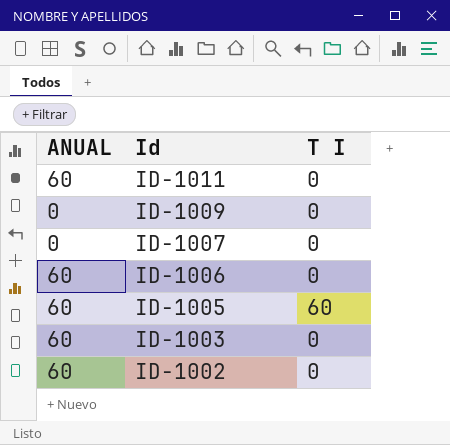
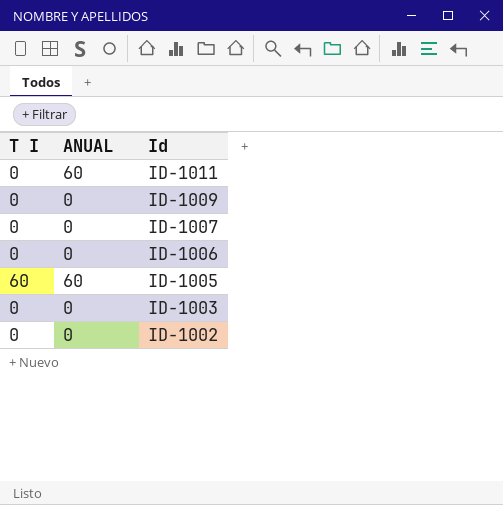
column T I | position: 3 -> 1
ID-1006 | ANUAL: 60 -> 0
ID-1003 | ANUAL: 60 -> 0
ID-1002 | ANUAL: 60 -> 0

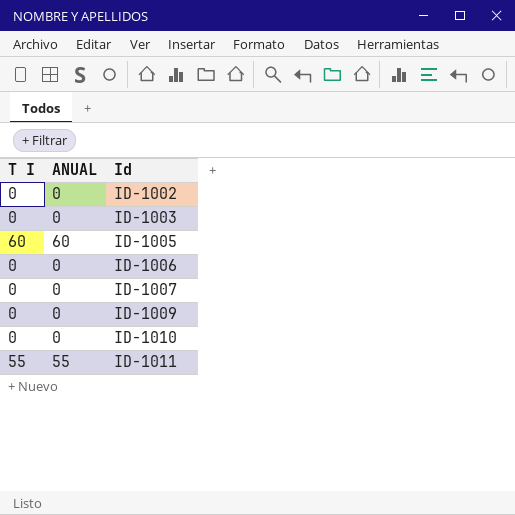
row order: Id descending -> Id ascending
row ID-1010: none -> 0 | 0
ID-1011 | T I: 0 -> 55
ID-1011 | ANUAL: 60 -> 55

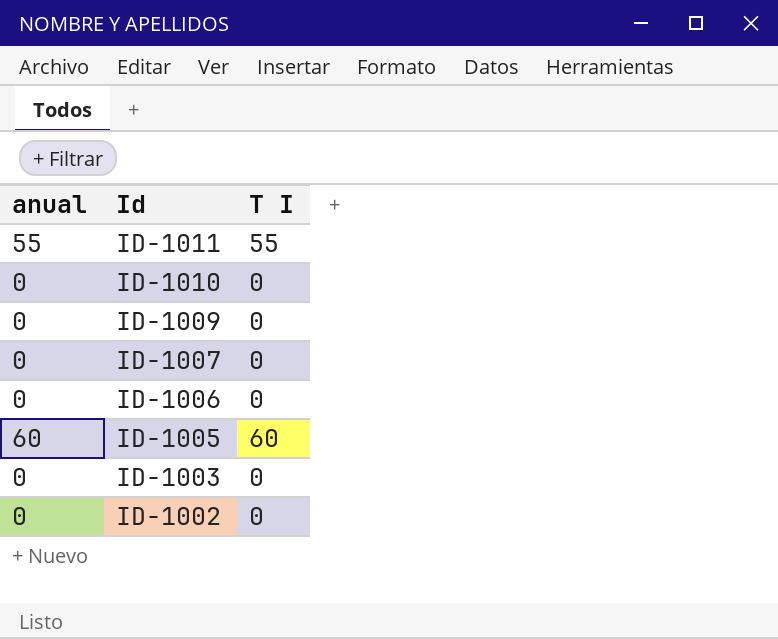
row order: Id ascending -> Id descending
column name: ANUAL -> anual
column T I | position: 1 -> 3

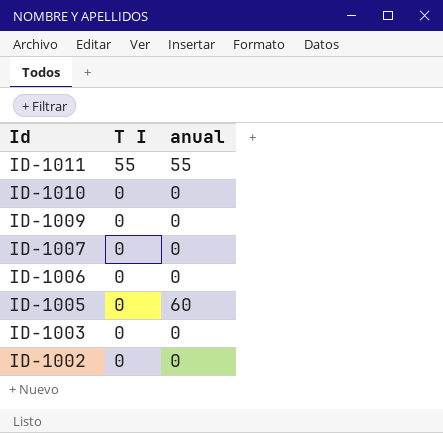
column anual | position: 1 -> 3
ID-1005 | T I: 60 -> 0

